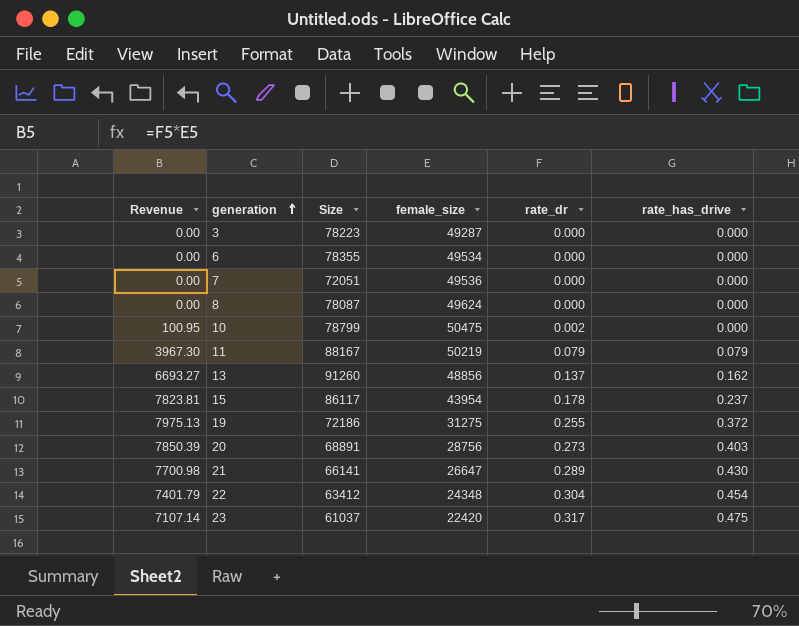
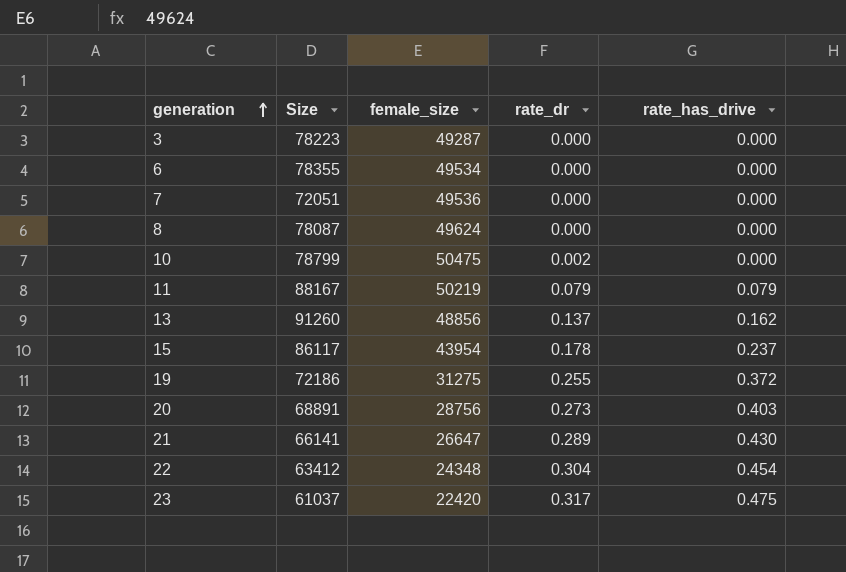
column Revenue | formula: [female_size] * [rate_dr] -> none

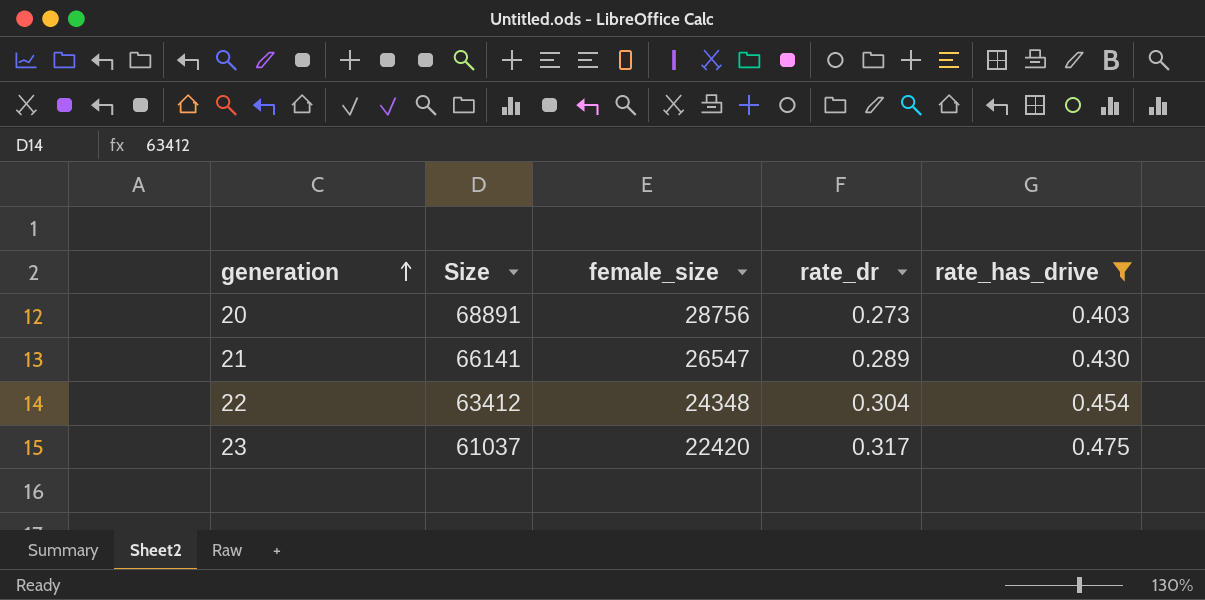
filter: none -> rate_has_drive >= 0.403
21 | female_size: 26647 -> 26547

